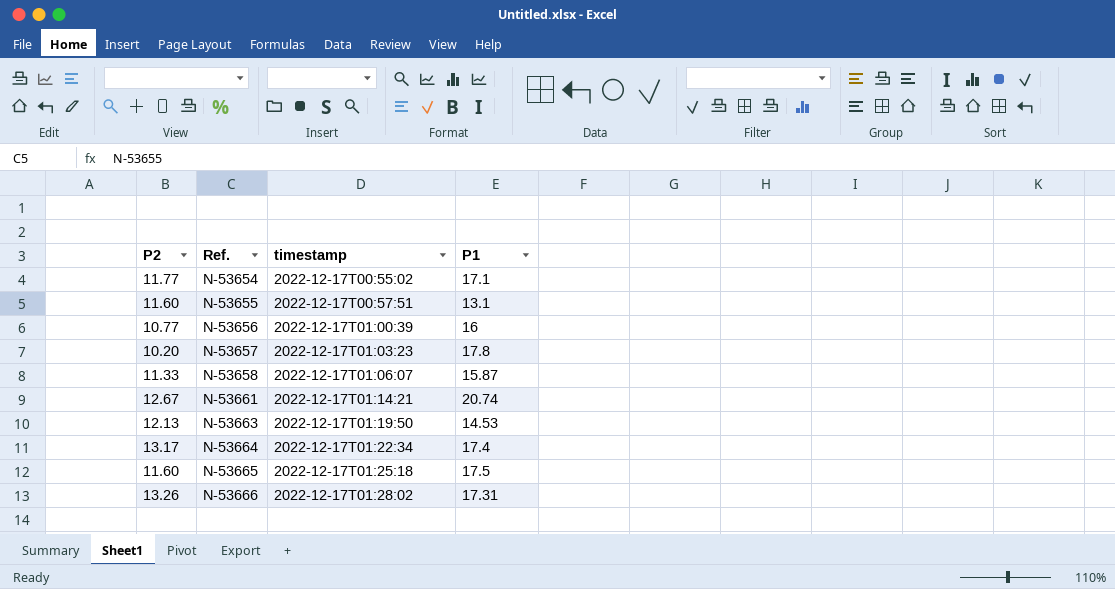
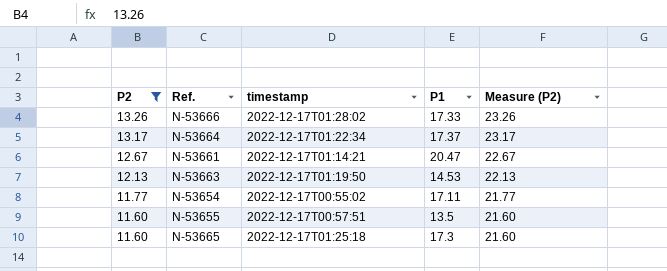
filter: none -> P2 >= 11.60
row order: Ref. ascending -> P2 descending
column Measure (P2) | formula: none -> [P2] + 10
N-53666 | P1: 17.31 -> 17.33
N-53664 | P1: 17.4 -> 17.37
N-53661 | P1: 20.74 -> 20.47
N-53654 | P1: 17.1 -> 17.11
N-53655 | P1: 13.1 -> 13.5
N-53665 | P1: 17.5 -> 17.3

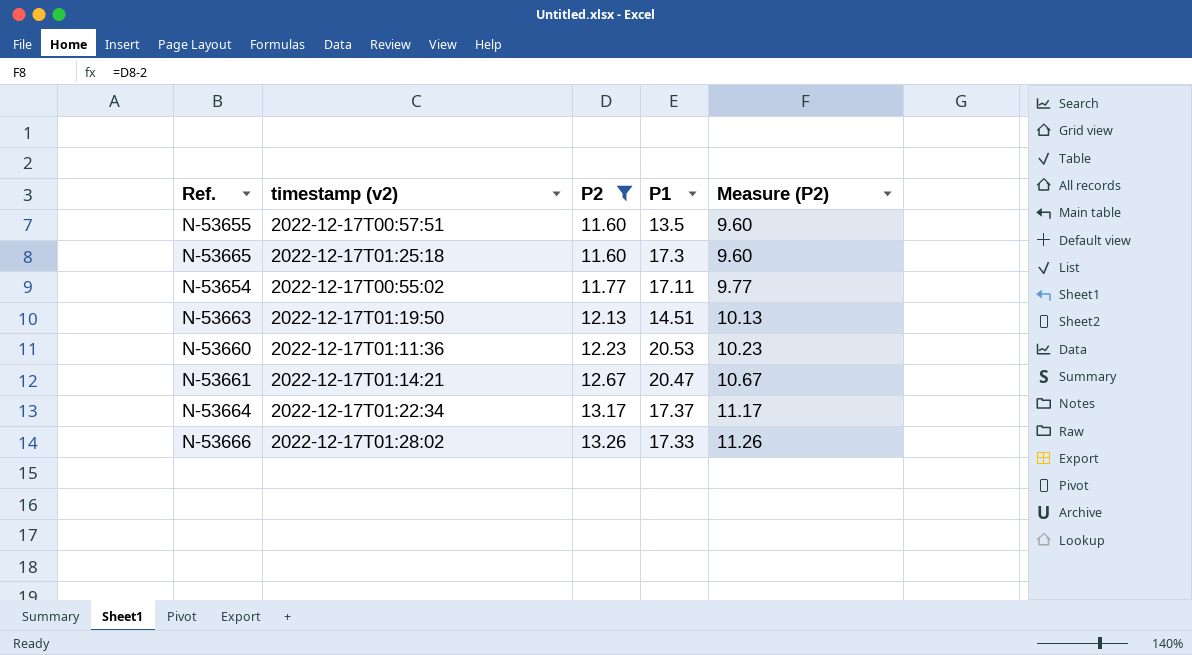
row order: P2 descending -> P2 ascending
column name: timestamp -> timestamp (v2)
column P2 | position: 1 -> 3
column Measure (P2) | formula: [P2] + 10 -> [P2] - 2
N-53663 | P1: 14.53 -> 14.51
row N-53660: none -> 2022-12-17T01:11:36 | 12.23 | 20.53 | 10.23

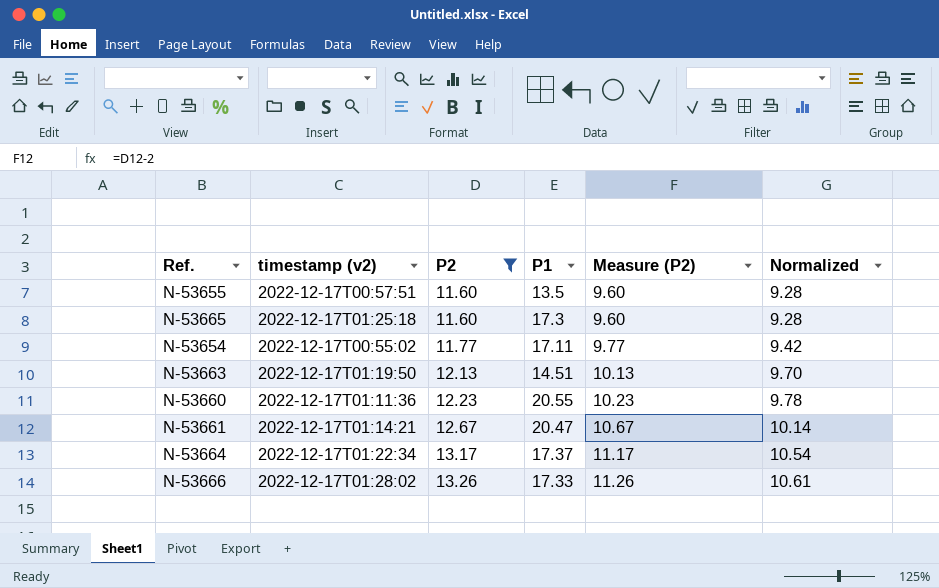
column Normalized | formula: none -> [P2] * 0.8
N-53660 | P1: 20.53 -> 20.55

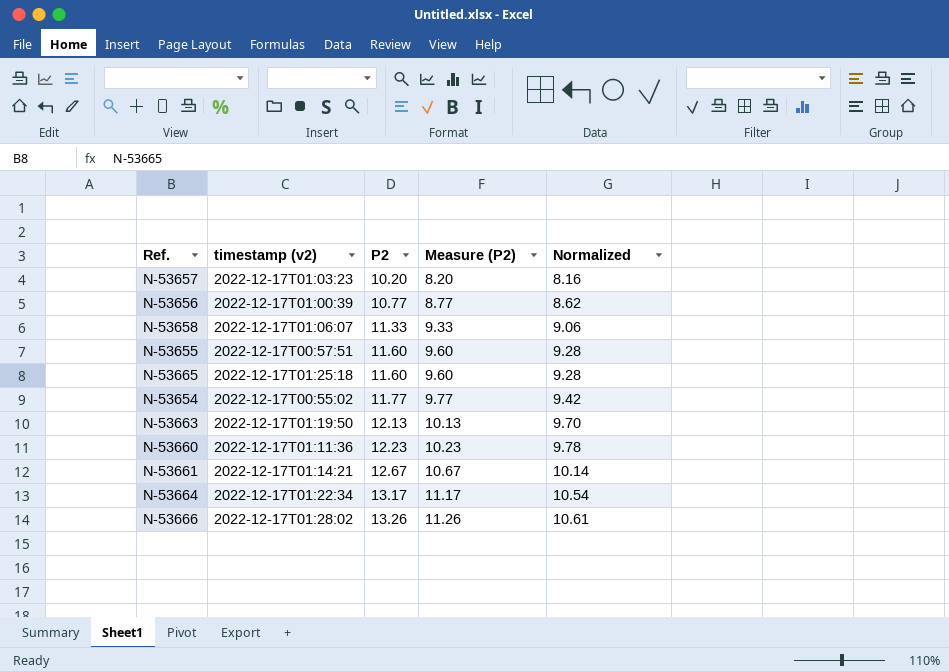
filter: P2 >= 11.60 -> none
column P1 | position: 4 -> none

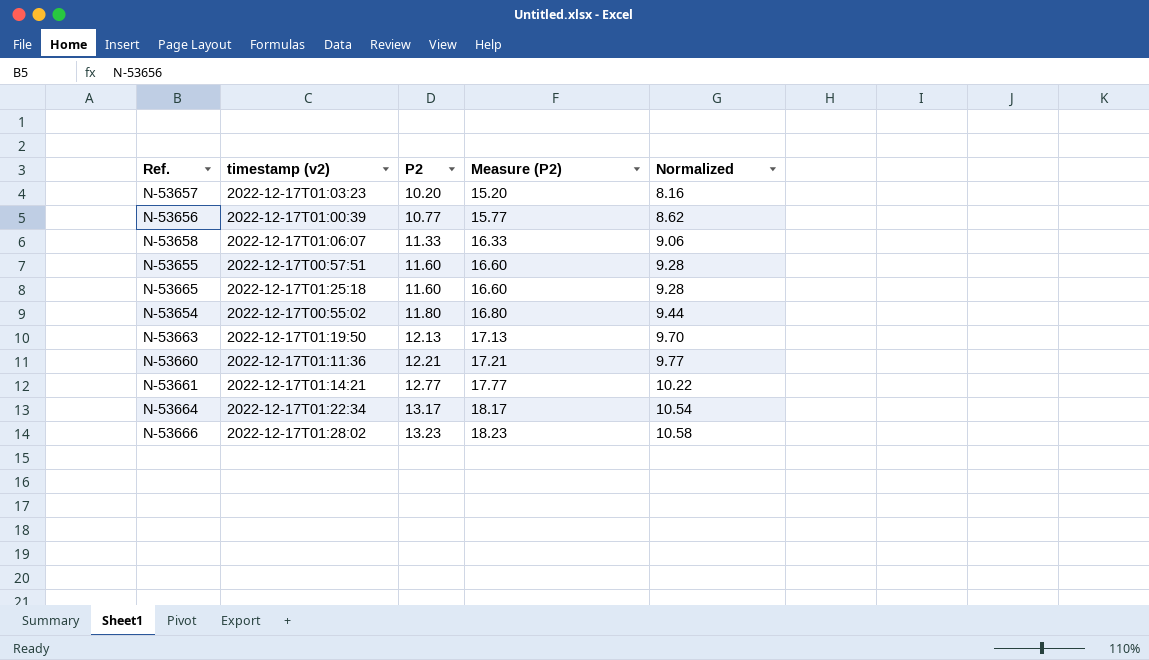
column Measure (P2) | formula: [P2] - 2 -> [P2] + 5
N-53654 | P2: 11.77 -> 11.80
N-53654 | Normalized: 9.42 -> 9.44
N-53660 | P2: 12.23 -> 12.21
N-53660 | Normalized: 9.78 -> 9.77
N-53661 | P2: 12.67 -> 12.77
N-53661 | Normalized: 10.14 -> 10.22
N-53666 | P2: 13.26 -> 13.23
N-53666 | Normalized: 10.61 -> 10.58

